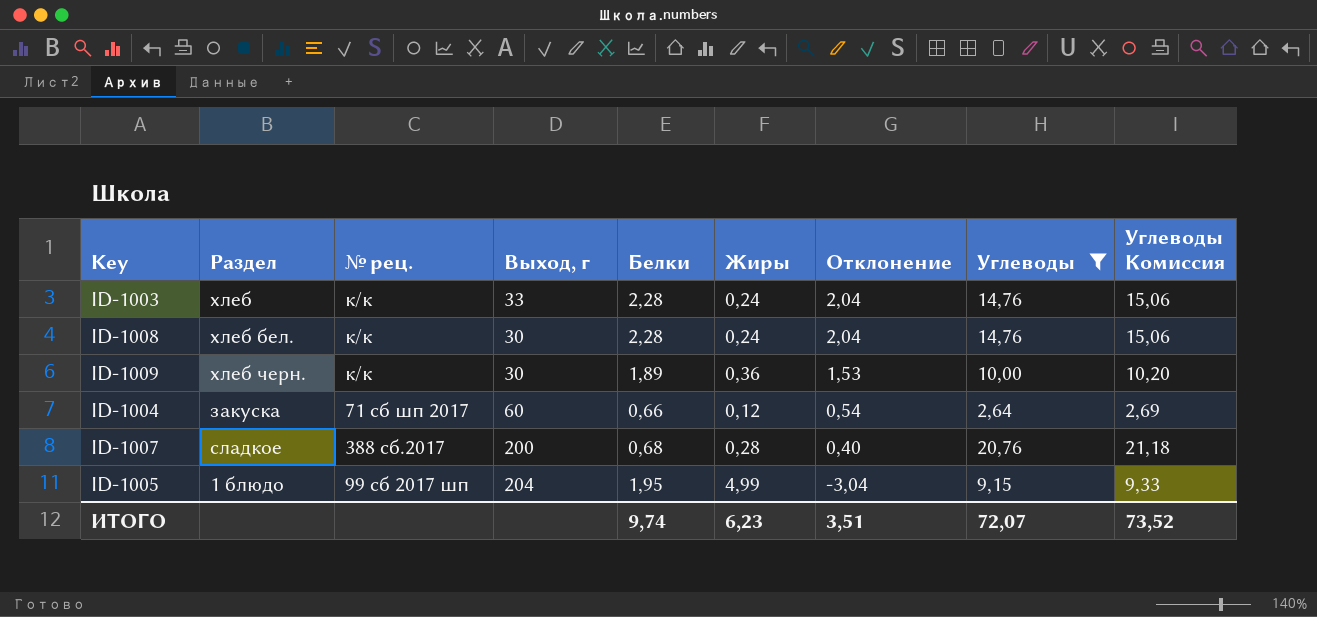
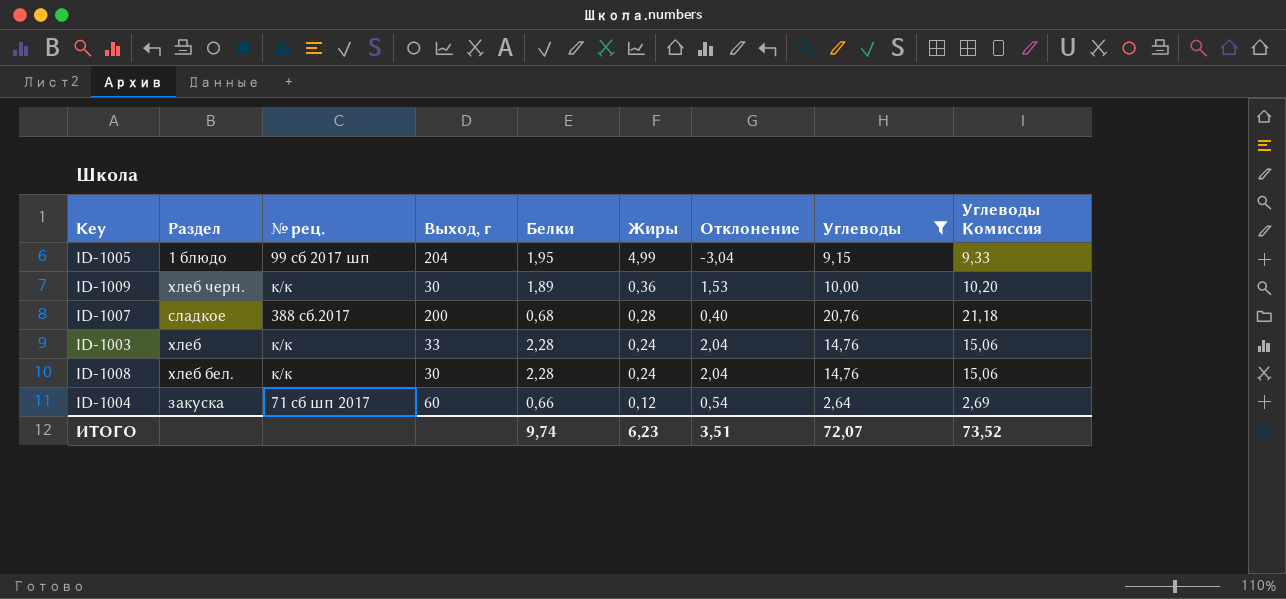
row order: Отклонение descending -> Жиры descending

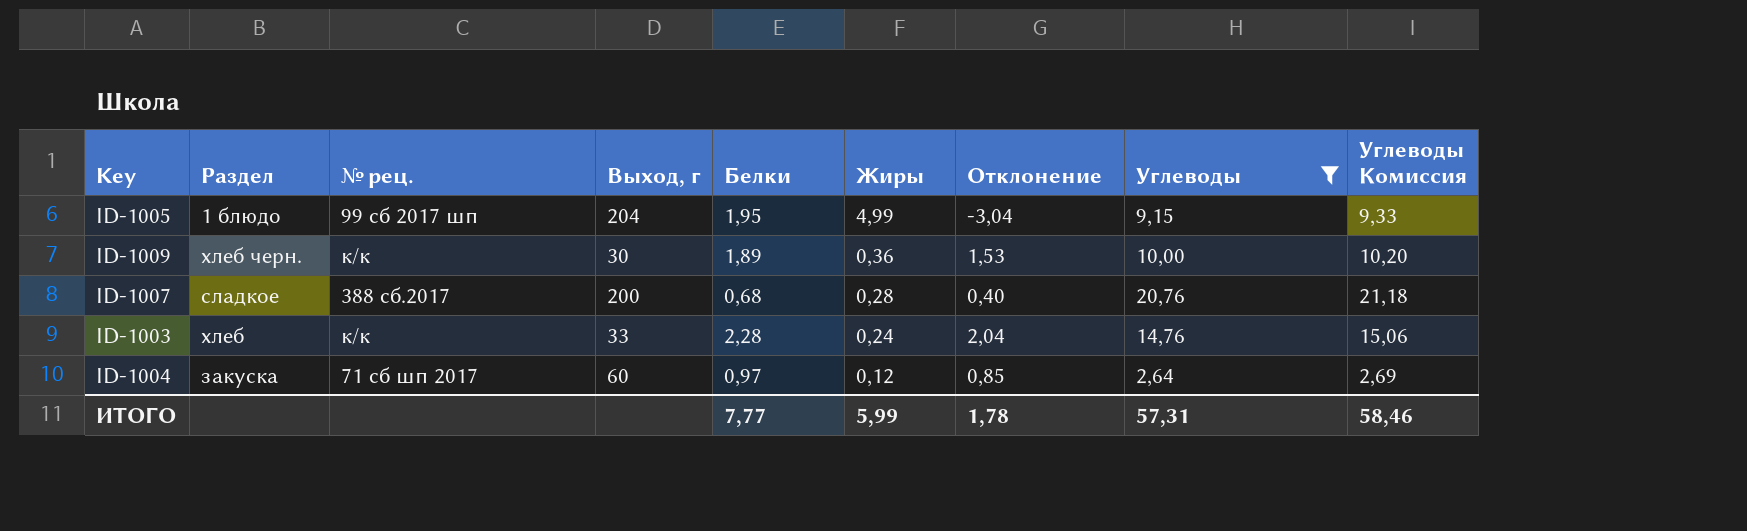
row ID-1008: хлеб бел. | к/к | 30 | 2,28 | 0,24 | 2,04 | 14,76 | 15,06 -> none
ID-1004 | Белки: 0,66 -> 0,97
ID-1004 | Отклонение: 0,54 -> 0,85
ИТОГО | Белки: 9,74 -> 7,77
ИТОГО | Жиры: 6,23 -> 5,99
ИТОГО | Отклонение: 3,51 -> 1,78
ИТОГО | Углеводы: 72,07 -> 57,31
ИТОГО | Углеводы Комиссия: 73,52 -> 58,46

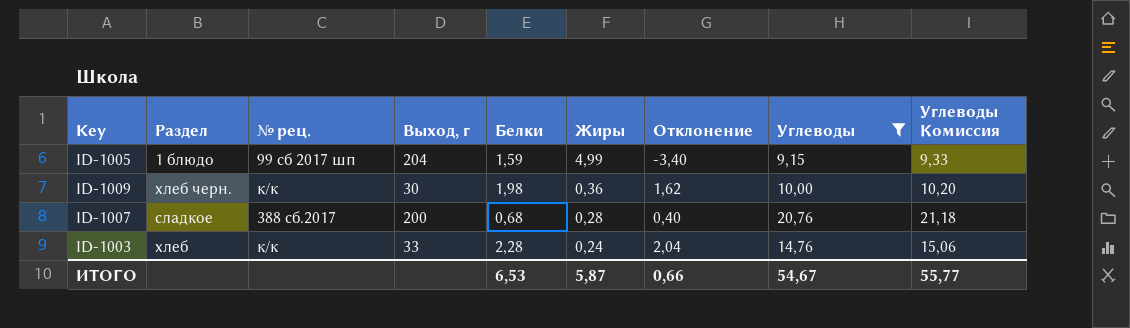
row ID-1004: закуска | 71 сб шп 2017 | 60 | 0,97 | 0,12 | 0,85 | 2,64 | 2,69 -> none
ID-1005 | Белки: 1,95 -> 1,59
ID-1005 | Отклонение: -3,04 -> -3,40
ID-1009 | Белки: 1,89 -> 1,98
ID-1009 | Отклонение: 1,53 -> 1,62
ИТОГО | Белки: 7,77 -> 6,53
ИТОГО | Жиры: 5,99 -> 5,87
ИТОГО | Отклонение: 1,78 -> 0,66
ИТОГО | Углеводы: 57,31 -> 54,67
ИТОГО | Углеводы Комиссия: 58,46 -> 55,77

